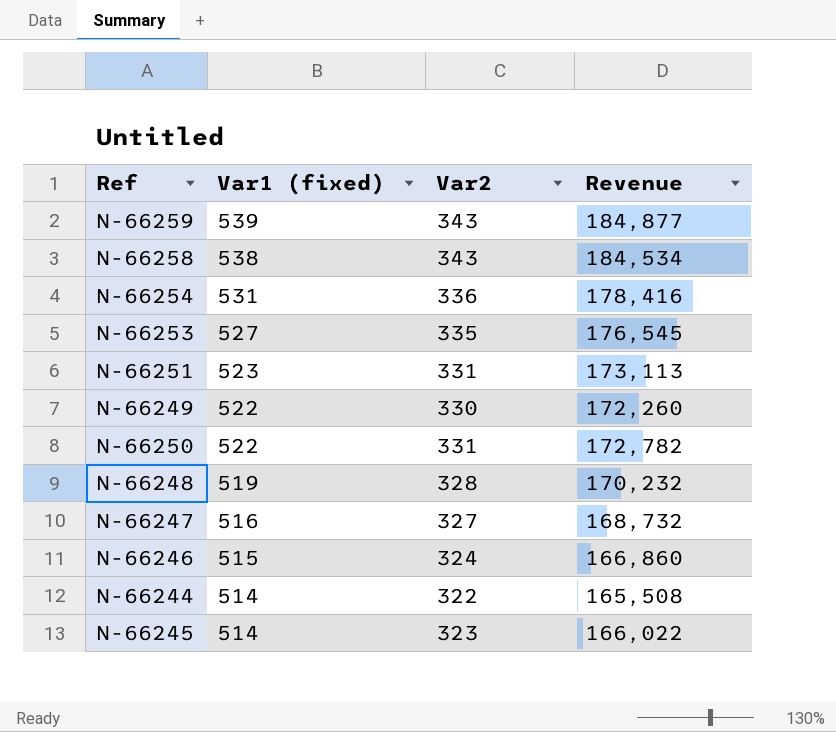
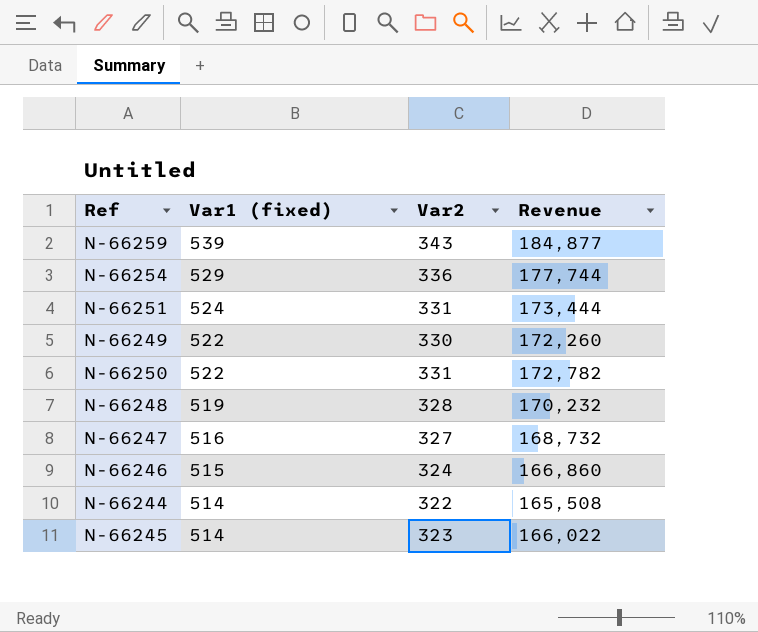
row N-66258: 538 | 343 | 184,534 -> none
row N-66253: 527 | 335 | 176,545 -> none
N-66254 | Var1 (fixed): 531 -> 529
N-66254 | Revenue: 178,416 -> 177,744
N-66251 | Var1 (fixed): 523 -> 524
N-66251 | Revenue: 173,113 -> 173,444

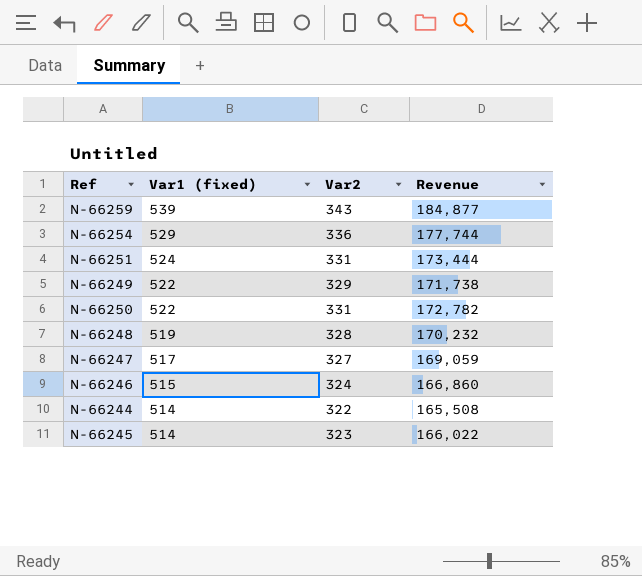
N-66249 | Var2: 330 -> 329
N-66249 | Revenue: 172,260 -> 171,738
N-66247 | Var1 (fixed): 516 -> 517
N-66247 | Revenue: 168,732 -> 169,059

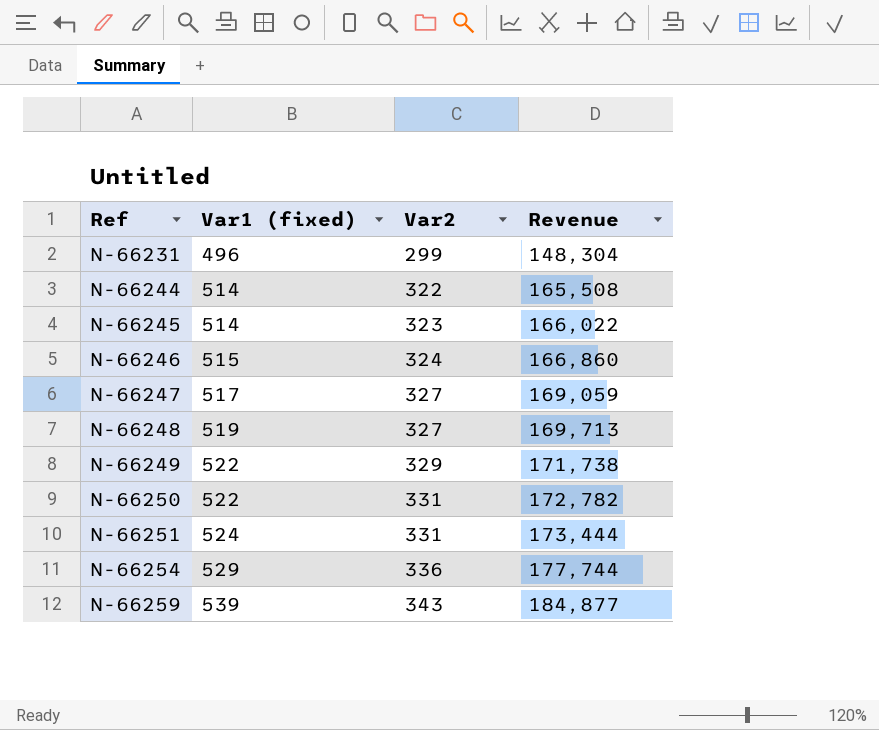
row order: Var1 (fixed) descending -> Ref ascending
row N-66231: none -> 496 | 299 | 148,304
N-66248 | Var2: 328 -> 327
N-66248 | Revenue: 170,232 -> 169,713

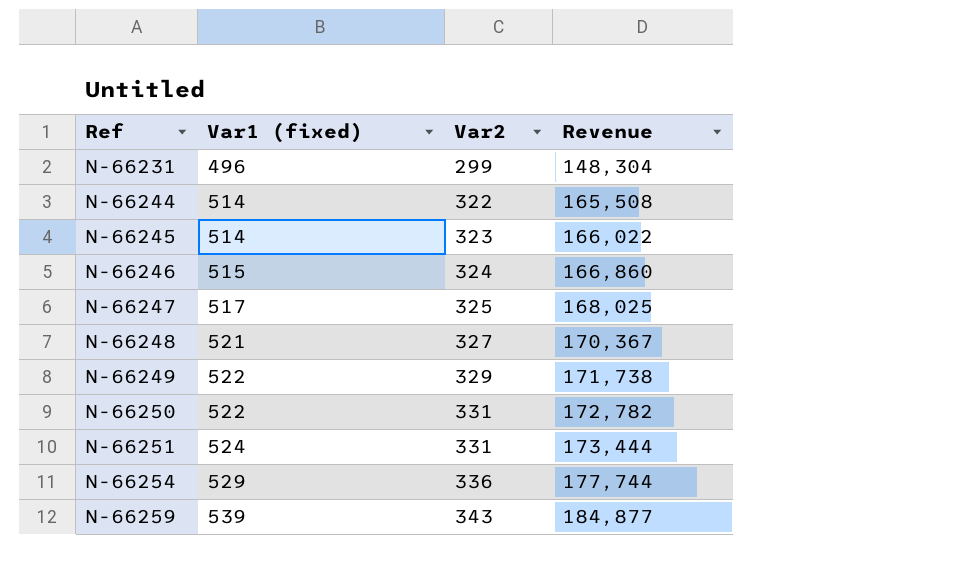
N-66247 | Var2: 327 -> 325
N-66247 | Revenue: 169,059 -> 168,025
N-66248 | Var1 (fixed): 519 -> 521
N-66248 | Revenue: 169,713 -> 170,367

